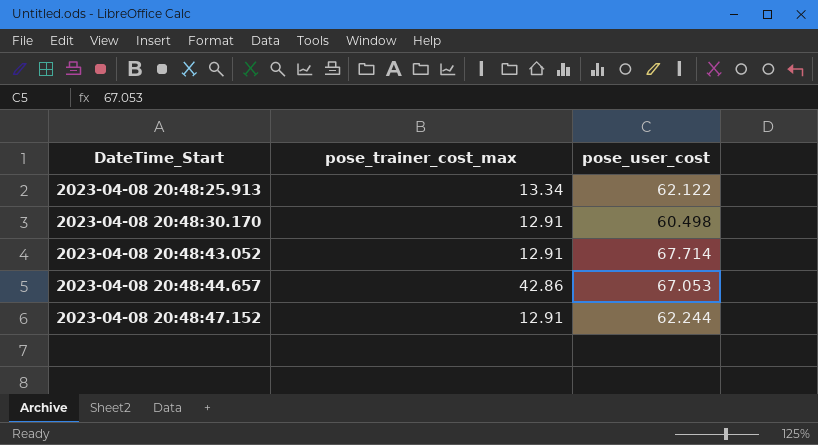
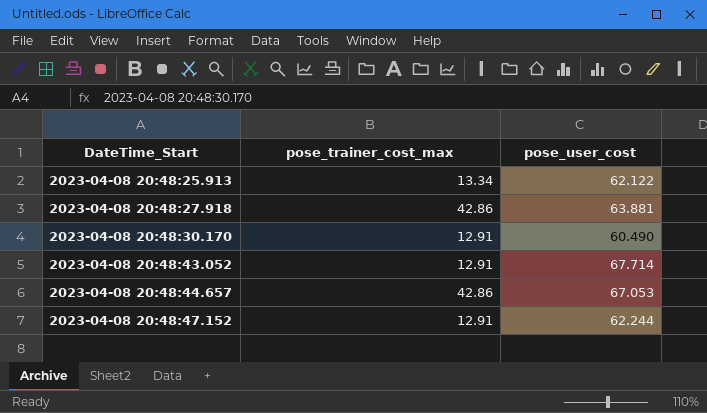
row 2023-04-08 20:48:27.918: none -> 42.86 | 63.881
2023-04-08 20:48:30.170 | pose_user_cost: 60.498 -> 60.490

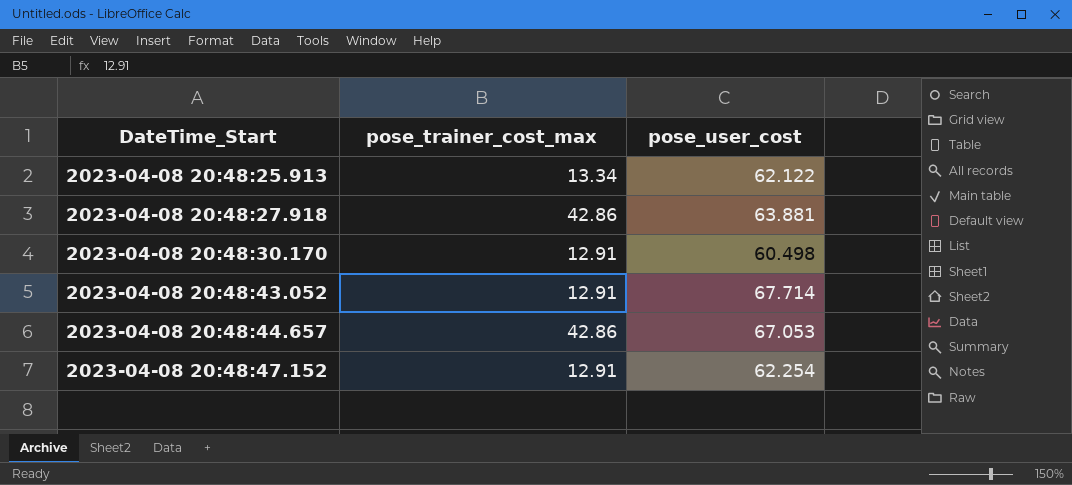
2023-04-08 20:48:30.170 | pose_user_cost: 60.490 -> 60.498
2023-04-08 20:48:47.152 | pose_user_cost: 62.244 -> 62.254

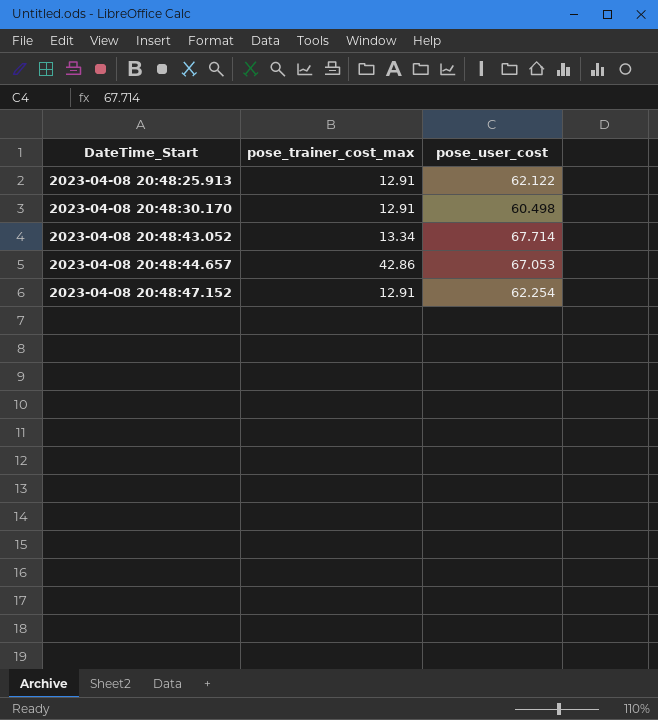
row 2023-04-08 20:48:27.918: 42.86 | 63.881 -> none
2023-04-08 20:48:25.913 | pose_trainer_cost_max: 13.34 -> 12.91
2023-04-08 20:48:43.052 | pose_trainer_cost_max: 12.91 -> 13.34

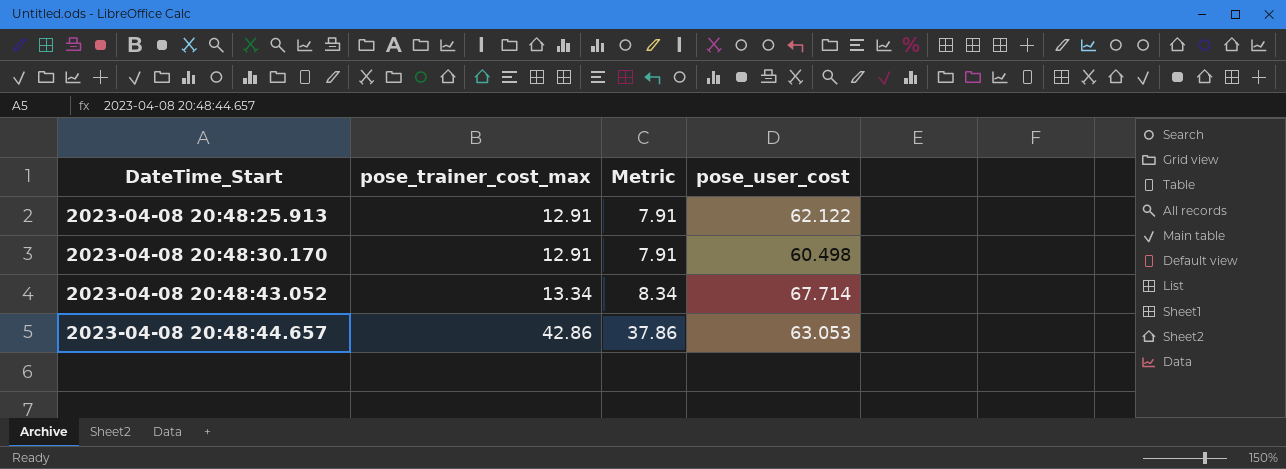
column Metric | formula: none -> [pose_trainer_cost_max] - 5
row 2023-04-08 20:48:47.152: 12.91 | 62.254 -> none
2023-04-08 20:48:44.657 | pose_user_cost: 67.053 -> 63.053

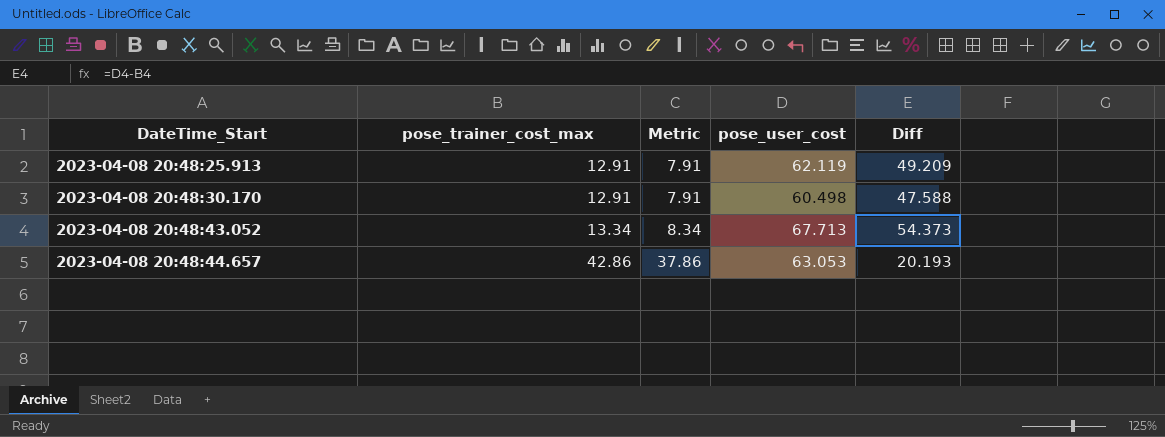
column Diff | formula: none -> [pose_user_cost] - [pose_trainer_cost_max]
2023-04-08 20:48:25.913 | pose_user_cost: 62.122 -> 62.119
2023-04-08 20:48:43.052 | pose_user_cost: 67.714 -> 67.713

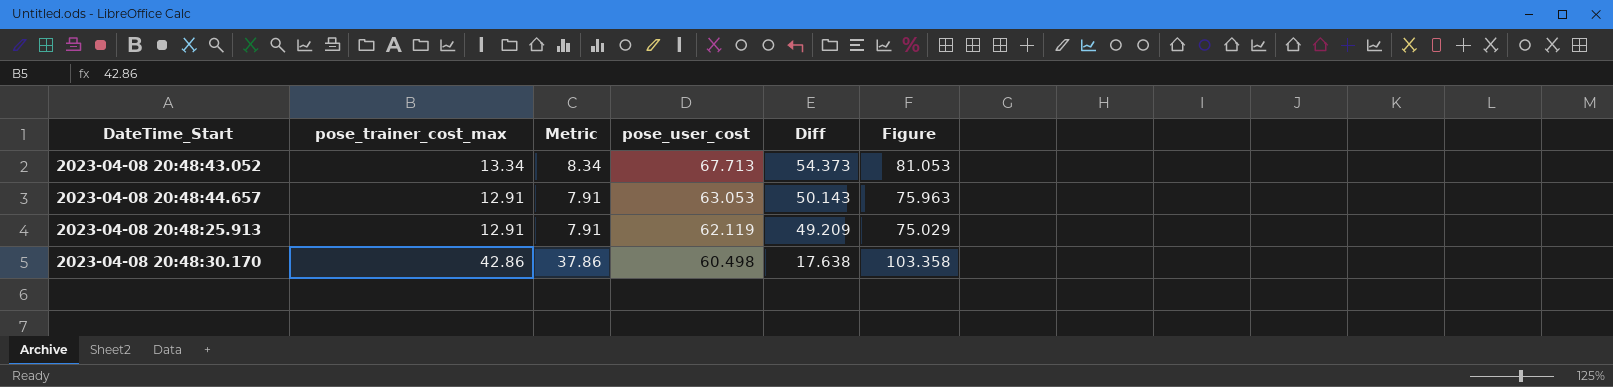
row order: DateTime_Start ascending -> pose_user_cost descending
column Figure | formula: none -> [pose_trainer_cost_max] + [pose_user_cost]
2023-04-08 20:48:44.657 | pose_trainer_cost_max: 42.86 -> 12.91
2023-04-08 20:48:44.657 | Metric: 37.86 -> 7.91
2023-04-08 20:48:44.657 | Diff: 20.193 -> 50.143
2023-04-08 20:48:30.170 | pose_trainer_cost_max: 12.91 -> 42.86
2023-04-08 20:48:30.170 | Metric: 7.91 -> 37.86
2023-04-08 20:48:30.170 | Diff: 47.588 -> 17.638

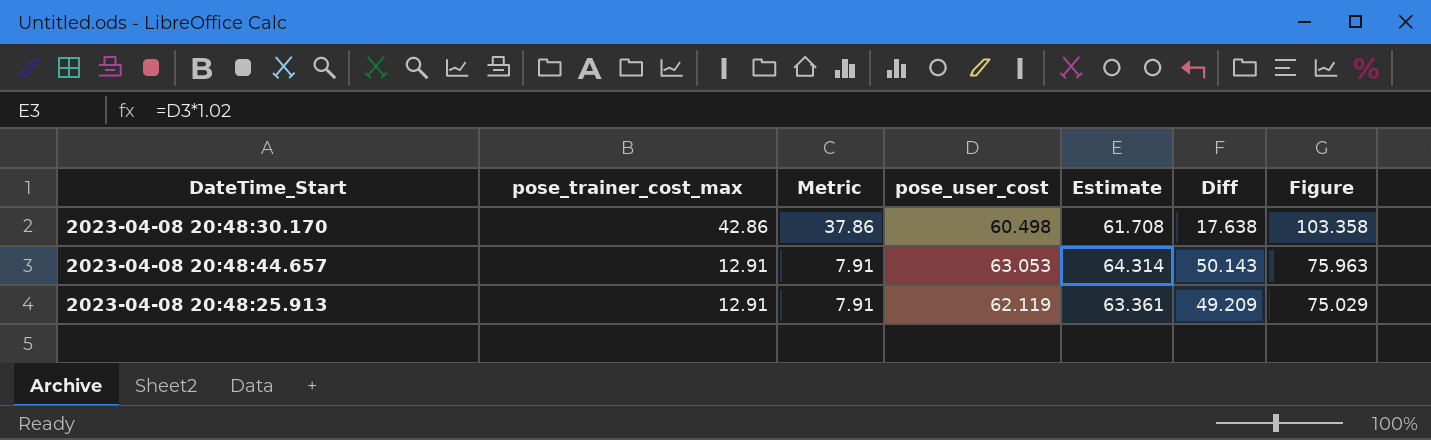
row order: pose_user_cost descending -> pose_trainer_cost_max descending
column Estimate | formula: none -> [pose_user_cost] * 1.02
row 2023-04-08 20:48:43.052: 13.34 | 8.34 | 67.713 | 54.373 | 81.053 -> none

